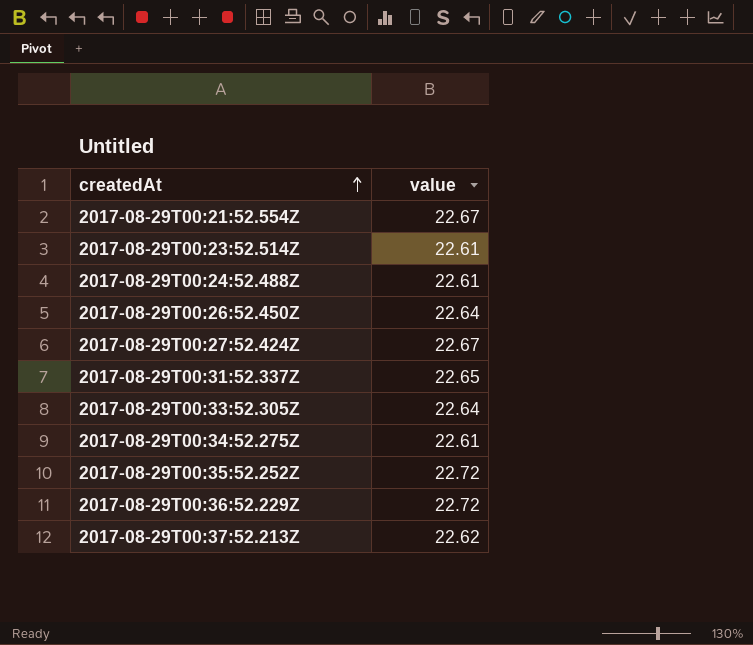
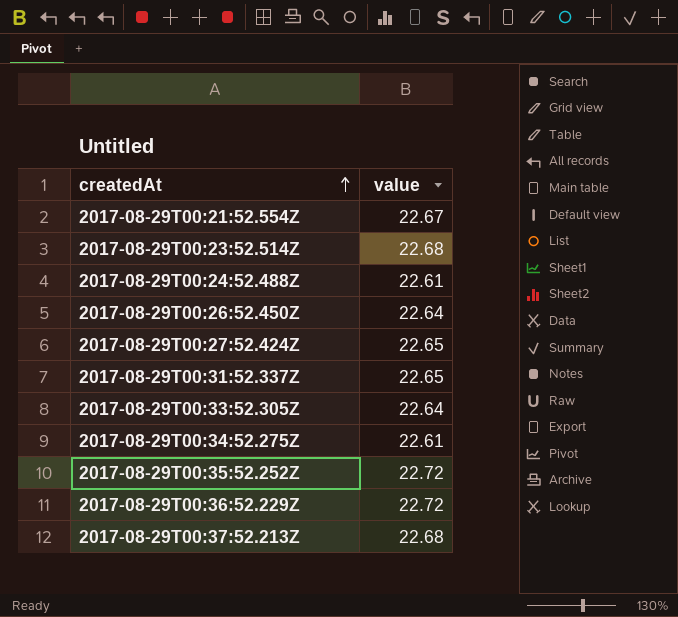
2017-08-29T00:23:52.514Z | value: 22.61 -> 22.68
2017-08-29T00:27:52.424Z | value: 22.67 -> 22.65
2017-08-29T00:37:52.213Z | value: 22.62 -> 22.68

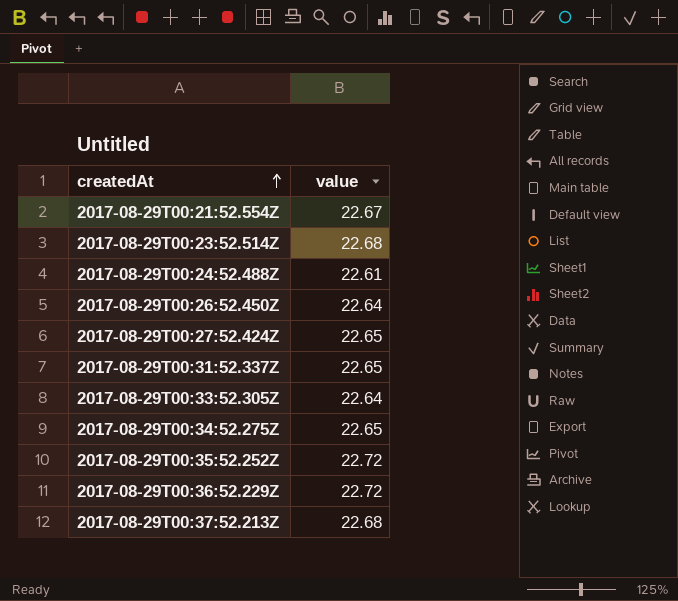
2017-08-29T00:34:52.275Z | value: 22.61 -> 22.65

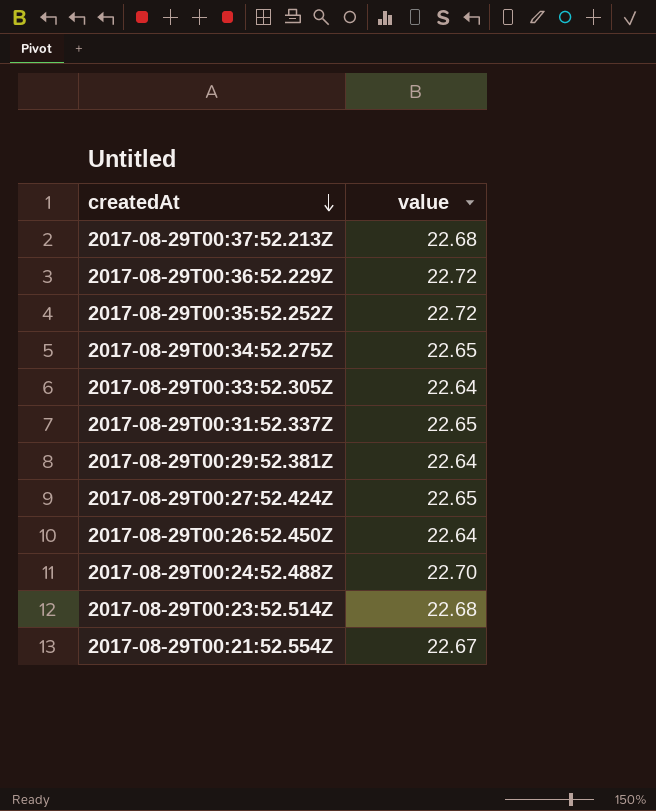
row order: createdAt ascending -> createdAt descending
row 2017-08-29T00:29:52.381Z: none -> 22.64
2017-08-29T00:24:52.488Z | value: 22.61 -> 22.70

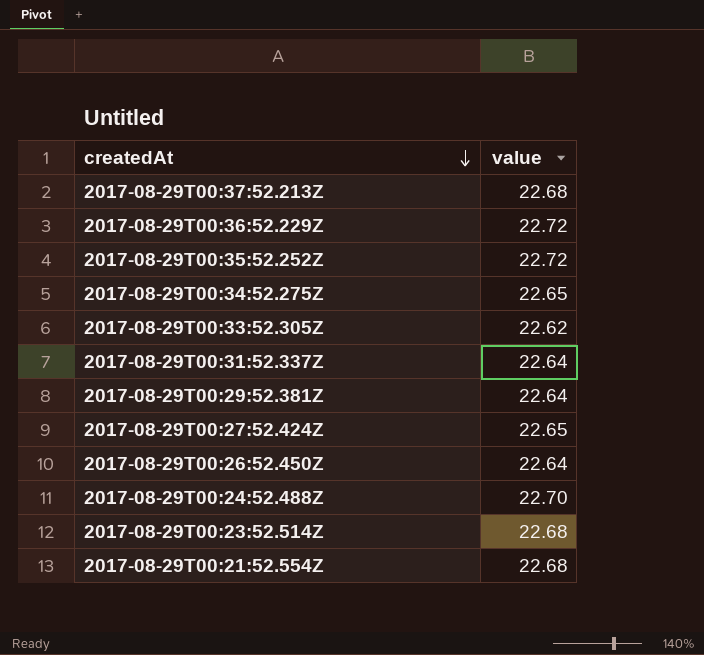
2017-08-29T00:33:52.305Z | value: 22.64 -> 22.62
2017-08-29T00:31:52.337Z | value: 22.65 -> 22.64
2017-08-29T00:21:52.554Z | value: 22.67 -> 22.68

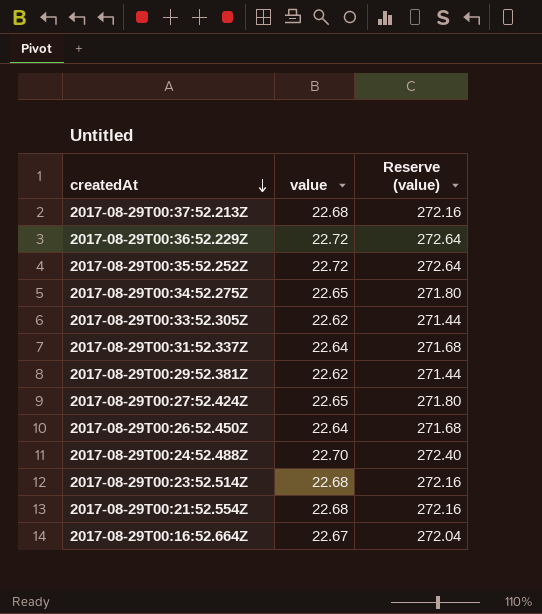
column Reserve (value) | formula: none -> [value] * 12
2017-08-29T00:29:52.381Z | value: 22.64 -> 22.62
row 2017-08-29T00:16:52.664Z: none -> 22.67 | 272.04

